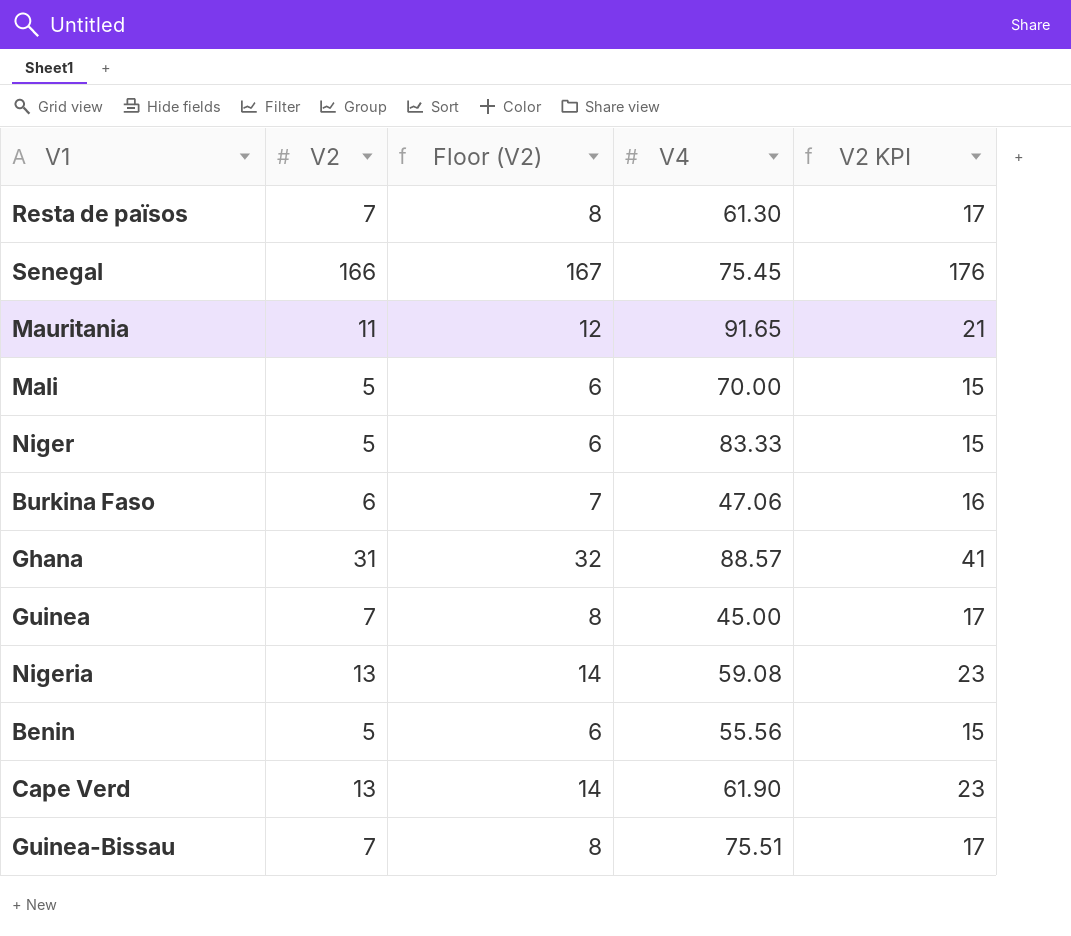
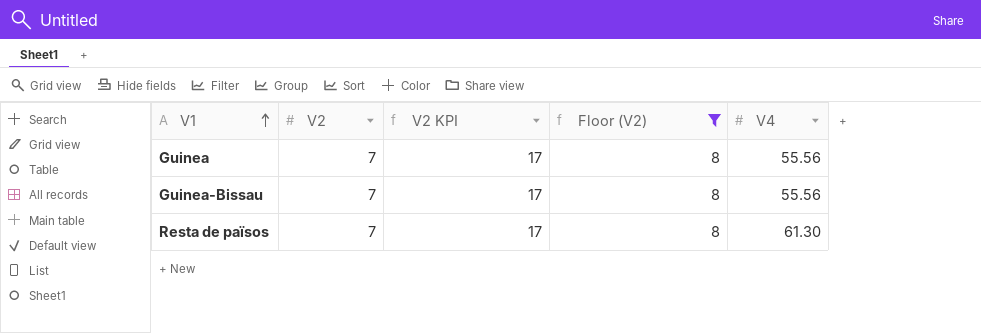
filter: none -> Floor (V2) = 8
row order: none -> V1 ascending
column V2 KPI | position: 5 -> 3
Guinea | V4: 45.00 -> 55.56
Guinea-Bissau | V4: 75.51 -> 55.56

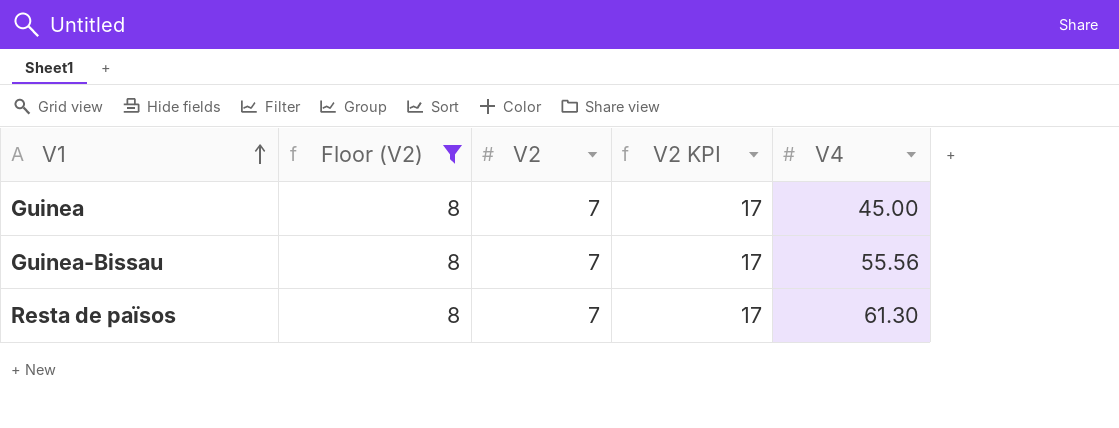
column Floor (V2) | position: 4 -> 2
Guinea | V4: 55.56 -> 45.00

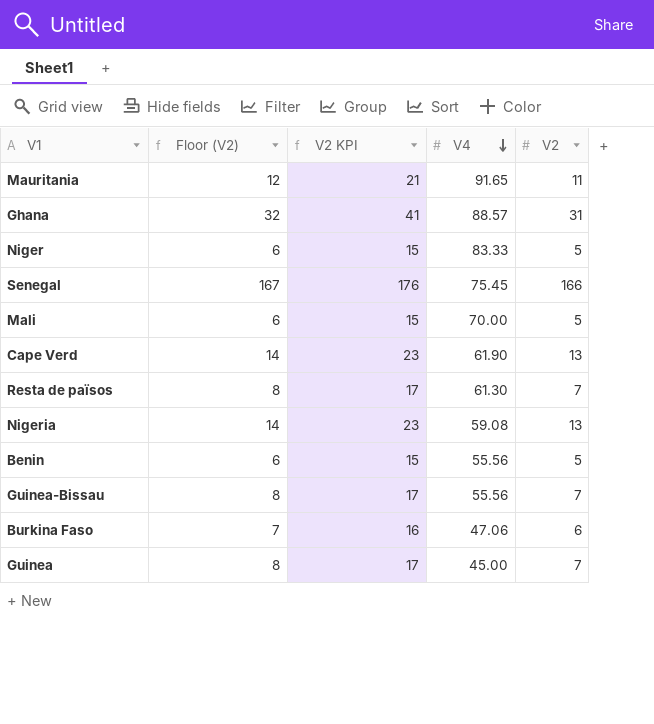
filter: Floor (V2) = 8 -> none
row order: V1 ascending -> V4 descending
column V2 | position: 3 -> 5

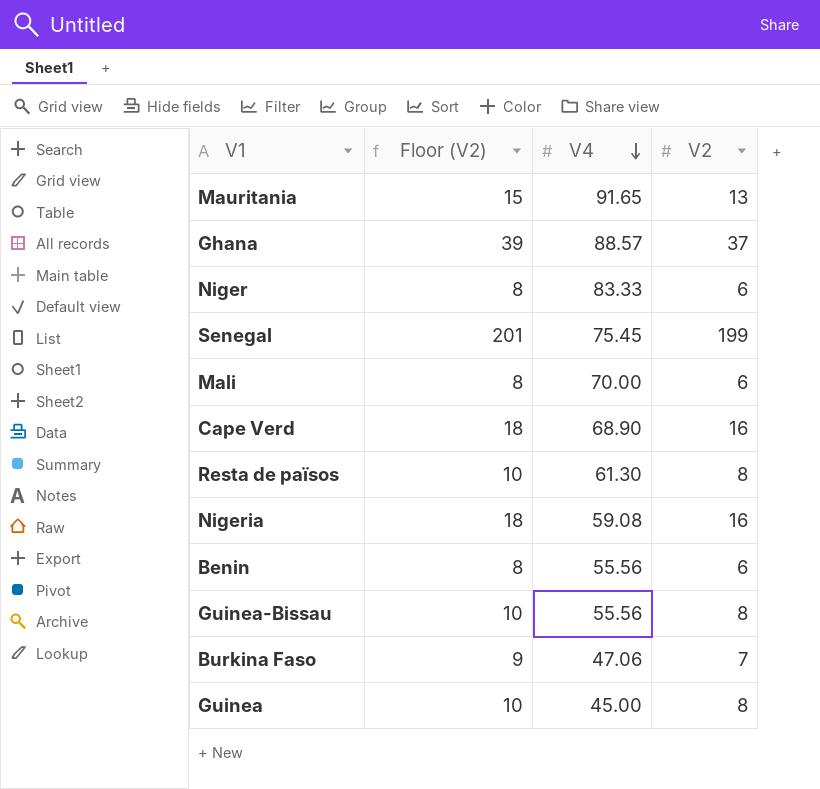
column V2 KPI | formula: [V2] + 10 -> none
column Floor (V2) | formula: [V2] + 1 -> [V2] + 2
Mauritania | V2: 11 -> 13
Ghana | V2: 31 -> 37
Niger | V2: 5 -> 6
Senegal | V2: 166 -> 199
Mali | V2: 5 -> 6
Cape Verd | V4: 61.90 -> 68.90
Cape Verd | V2: 13 -> 16
Resta de països | V2: 7 -> 8
Nigeria | V2: 13 -> 16
Benin | V2: 5 -> 6
Guinea-Bissau | V2: 7 -> 8
Burkina Faso | V2: 6 -> 7
Guinea | V2: 7 -> 8

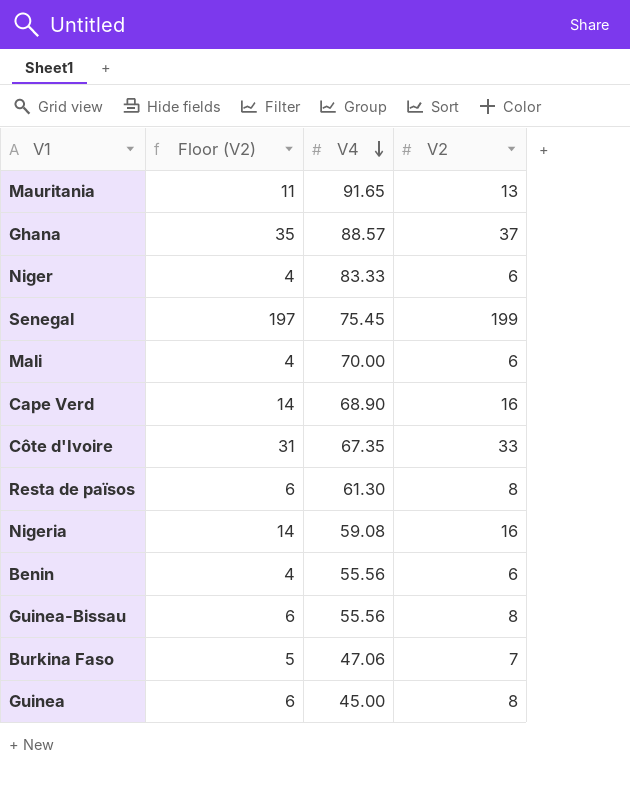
column Floor (V2) | formula: [V2] + 2 -> [V2] - 2
row Côte d'Ivoire: none -> 31 | 67.35 | 33

